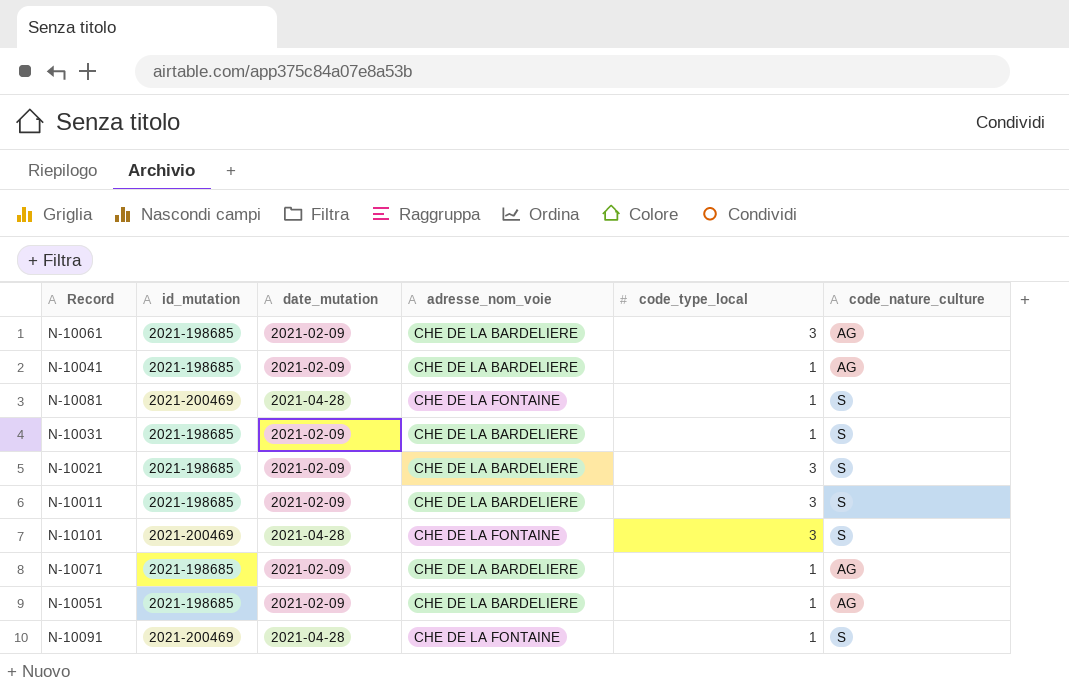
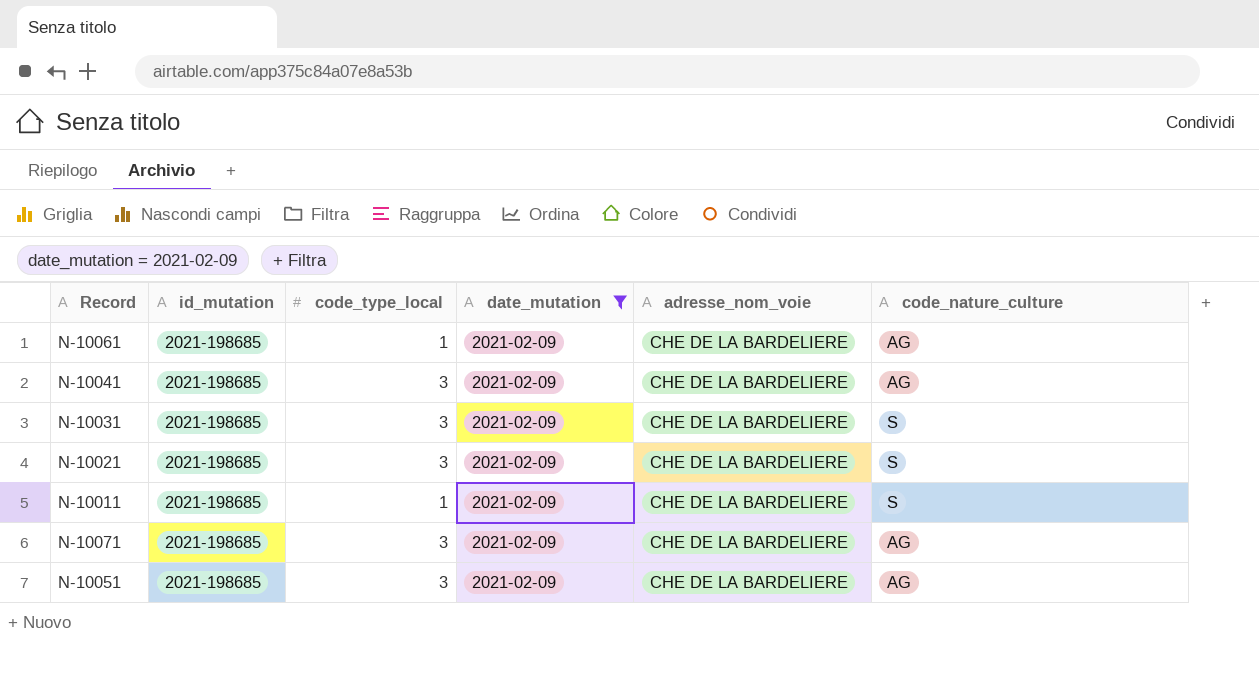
filter: none -> date_mutation = 2021-02-09
column code_type_local | position: 5 -> 3
N-10061 | code_type_local: 3 -> 1
N-10041 | code_type_local: 1 -> 3
N-10031 | code_type_local: 1 -> 3
N-10011 | code_type_local: 3 -> 1
N-10071 | code_type_local: 1 -> 3
N-10051 | code_type_local: 1 -> 3

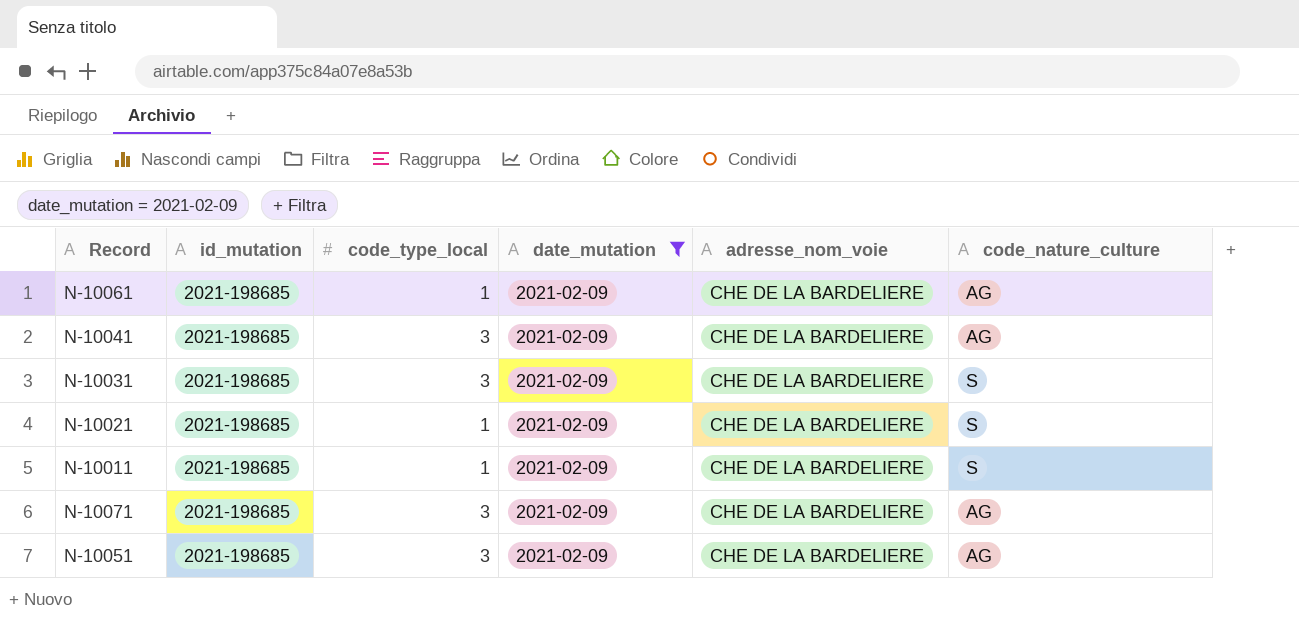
N-10021 | code_type_local: 3 -> 1

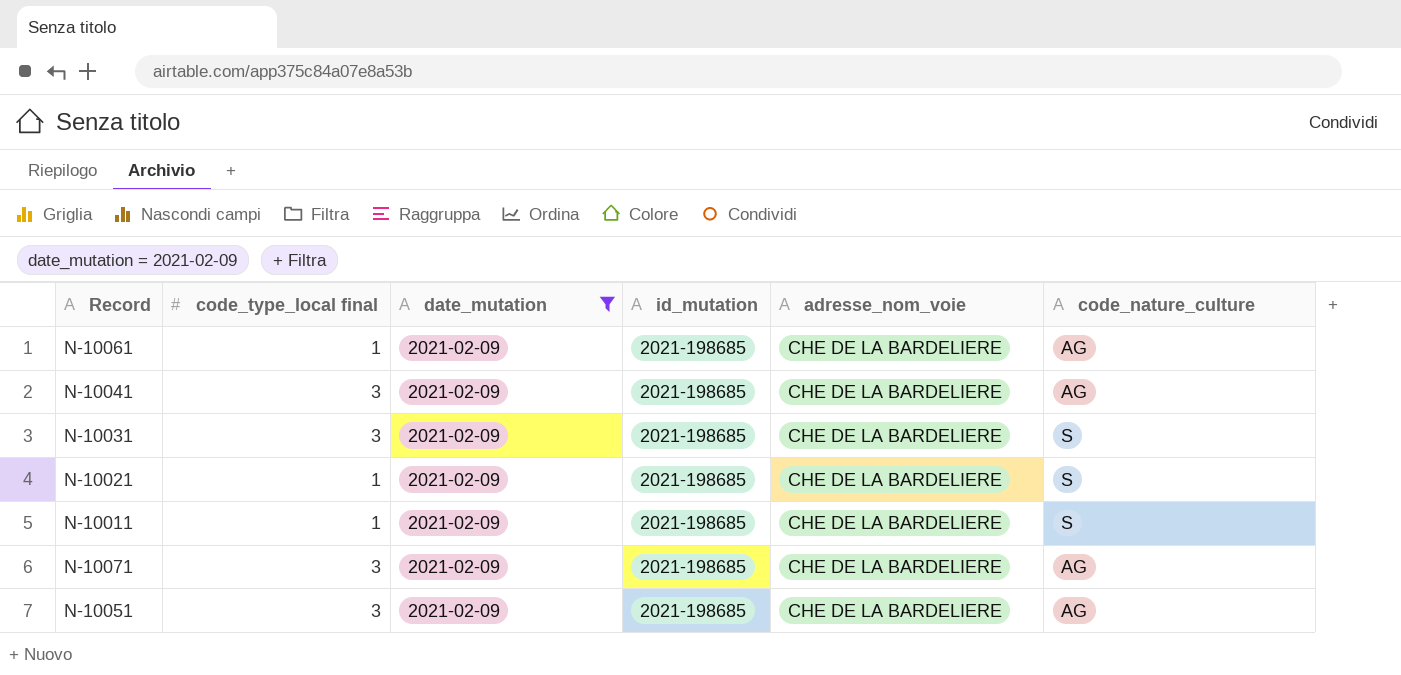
column name: code_type_local -> code_type_local final
column id_mutation | position: 2 -> 4

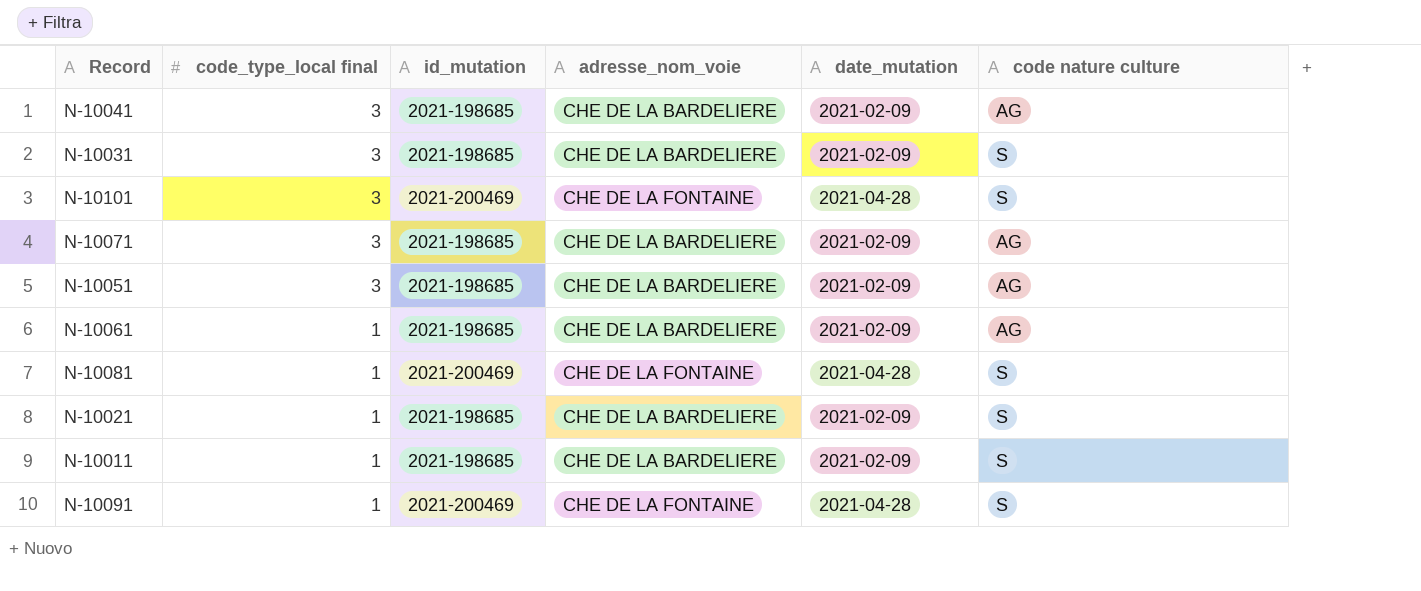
filter: date_mutation = 2021-02-09 -> none
row order: none -> code_type_local final descending
column date_mutation | position: 3 -> 5
column name: code_nature_culture -> code nature culture

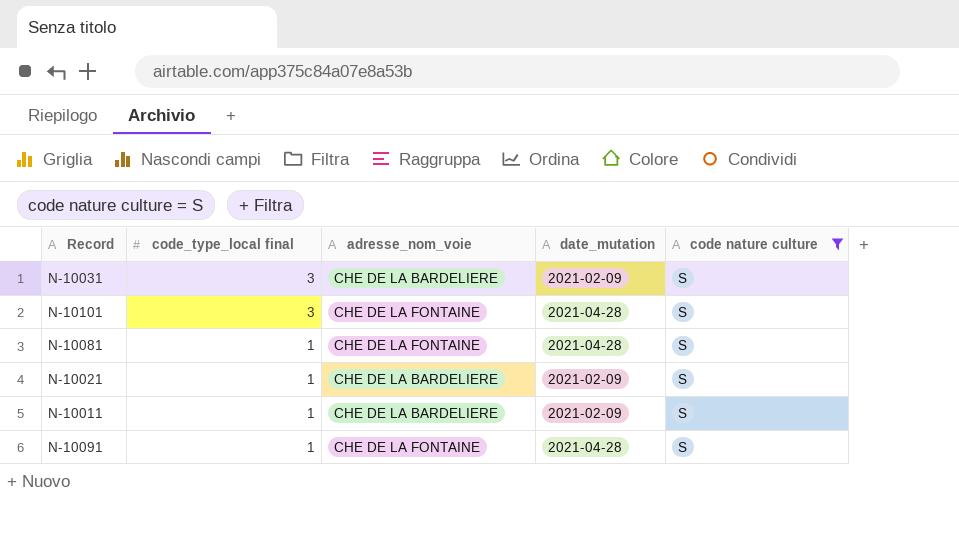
filter: none -> code nature culture = S
column id_mutation | position: 3 -> none

